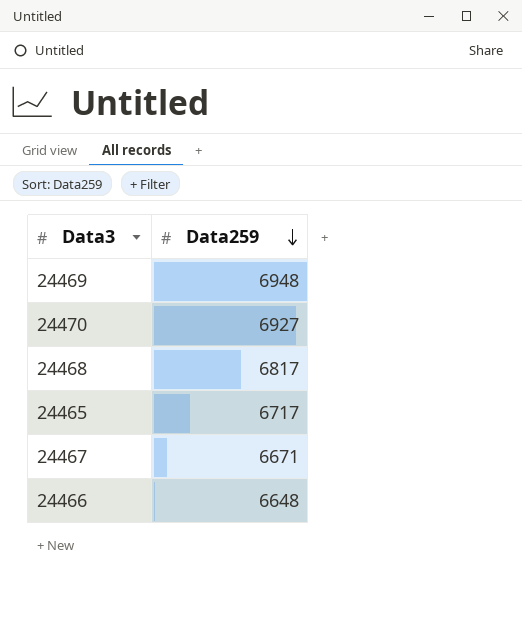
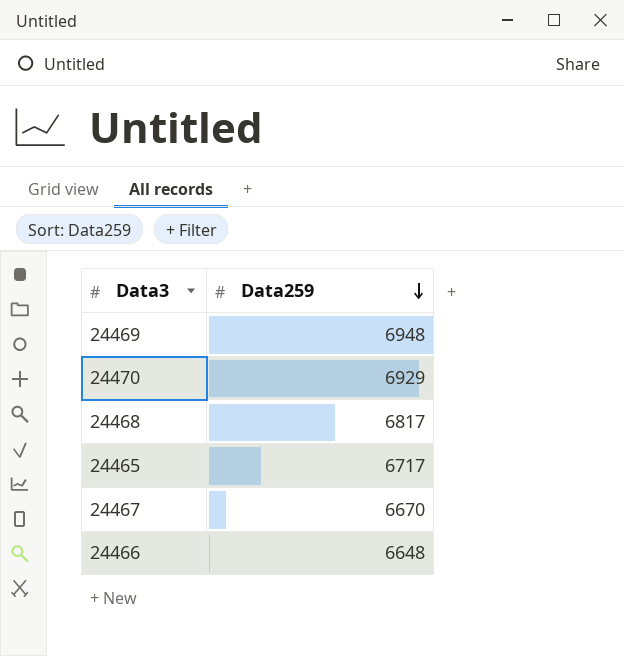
24470 | Data259: 6927 -> 6929
24467 | Data259: 6671 -> 6670

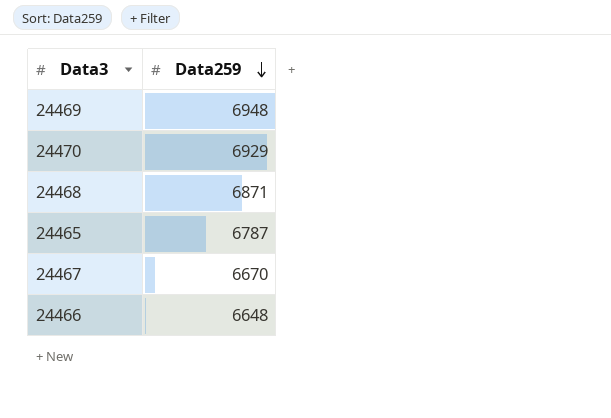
24468 | Data259: 6817 -> 6871
24465 | Data259: 6717 -> 6787

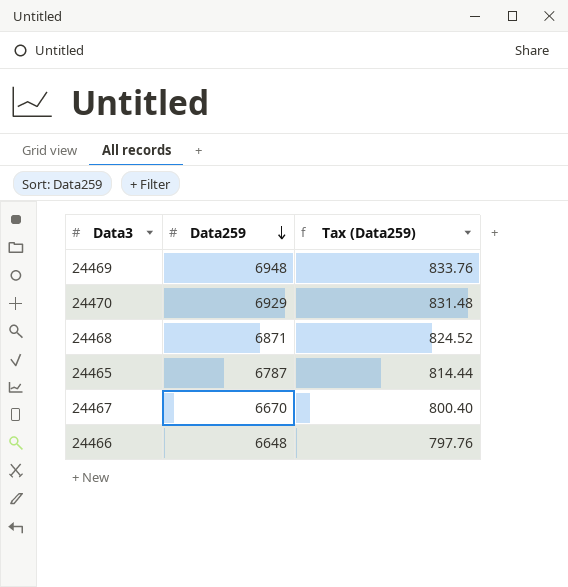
column Tax (Data259) | formula: none -> [Data259] * 0.12

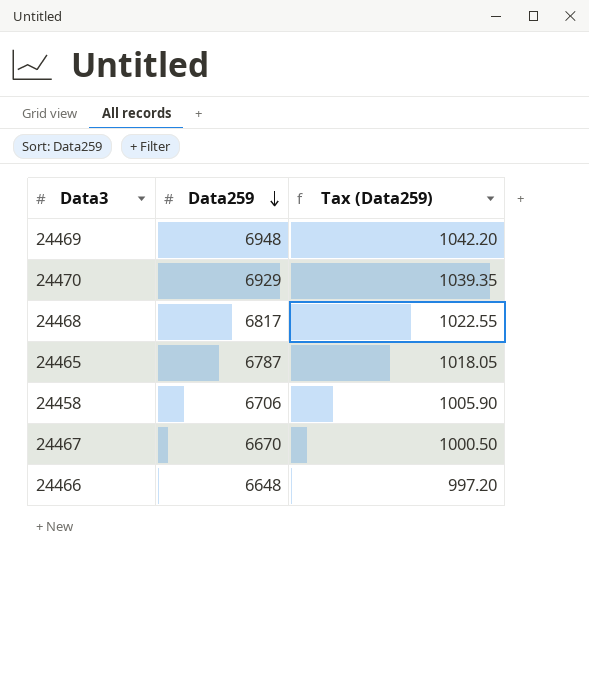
column Tax (Data259) | formula: [Data259] * 0.12 -> [Data259] * 0.15
24468 | Data259: 6871 -> 6817
row 24458: none -> 6706 | 1005.90

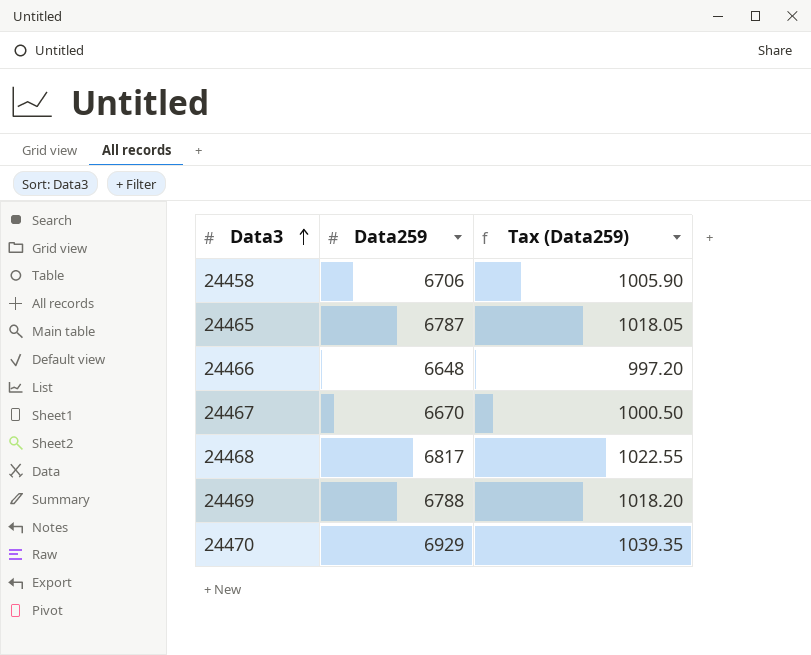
row order: Data259 descending -> Data3 ascending
24469 | Data259: 6948 -> 6788
24469 | Tax (Data259): 1042.20 -> 1018.20

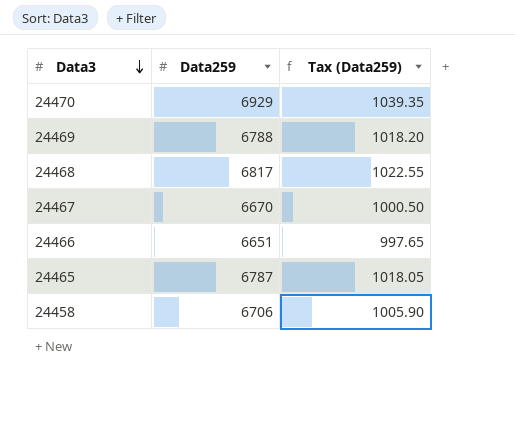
row order: Data3 ascending -> Data3 descending
24466 | Data259: 6648 -> 6651
24466 | Tax (Data259): 997.20 -> 997.65

